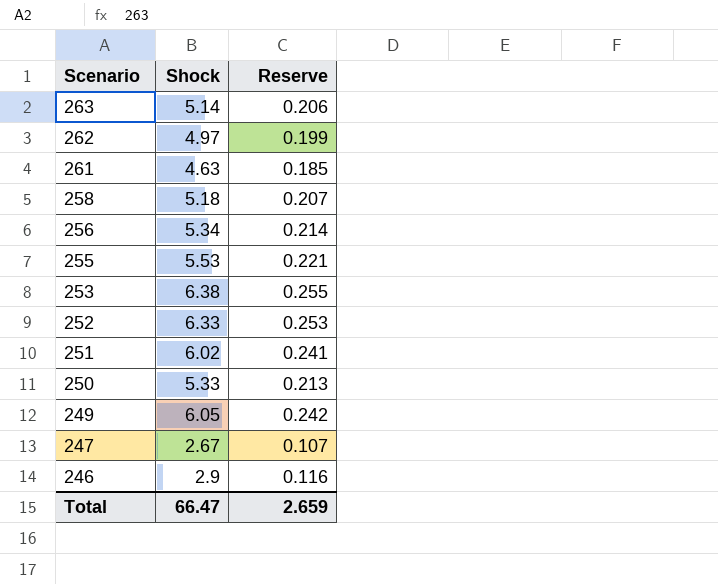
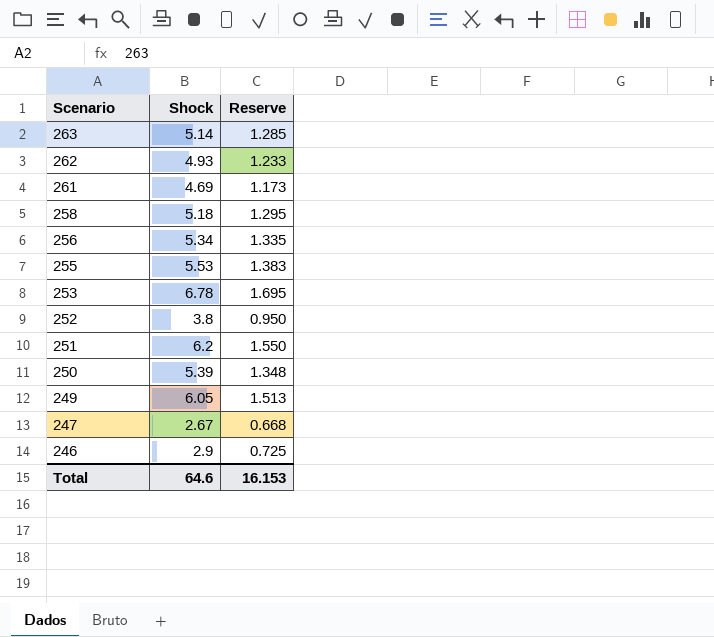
column Reserve | formula: [Shock] * 0.04 -> [Shock] * 0.25
262 | Shock: 4.97 -> 4.93
261 | Shock: 4.63 -> 4.69
253 | Shock: 6.38 -> 6.78
252 | Shock: 6.33 -> 3.8
251 | Shock: 6.02 -> 6.2
250 | Shock: 5.33 -> 5.39
Total | Shock: 66.47 -> 64.6
Total | Reserve: 2.659 -> 16.153

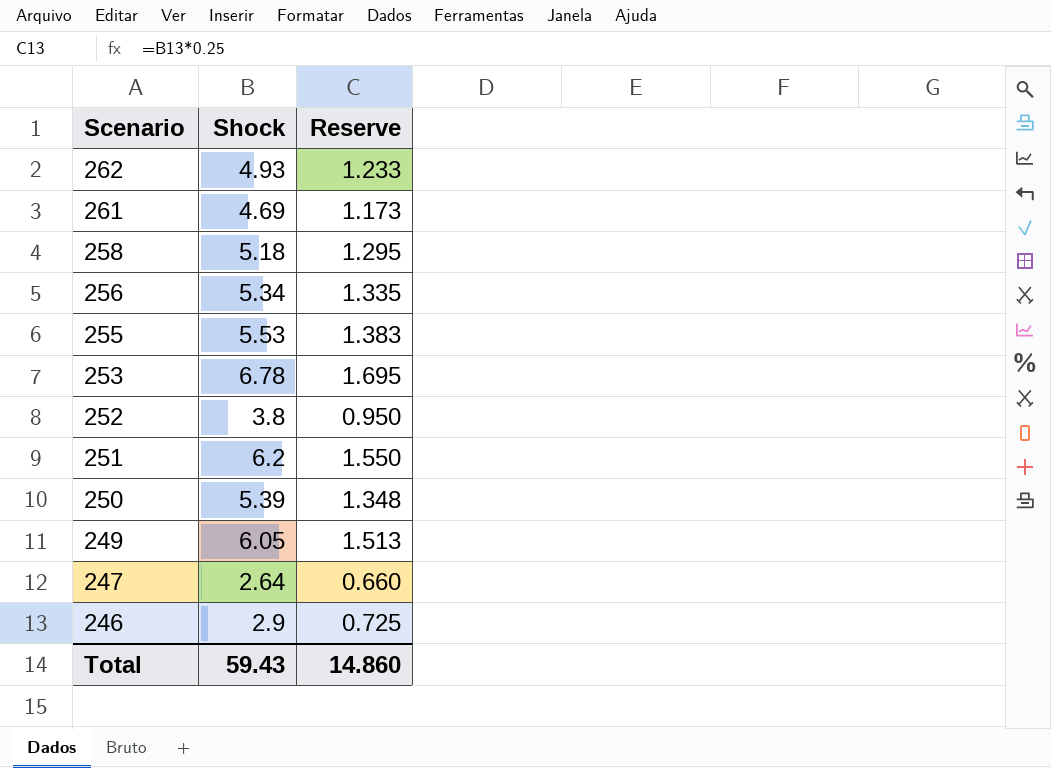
row 263: 5.14 | 1.285 -> none
247 | Shock: 2.67 -> 2.64
247 | Reserve: 0.668 -> 0.660
Total | Shock: 64.6 -> 59.43
Total | Reserve: 16.153 -> 14.860

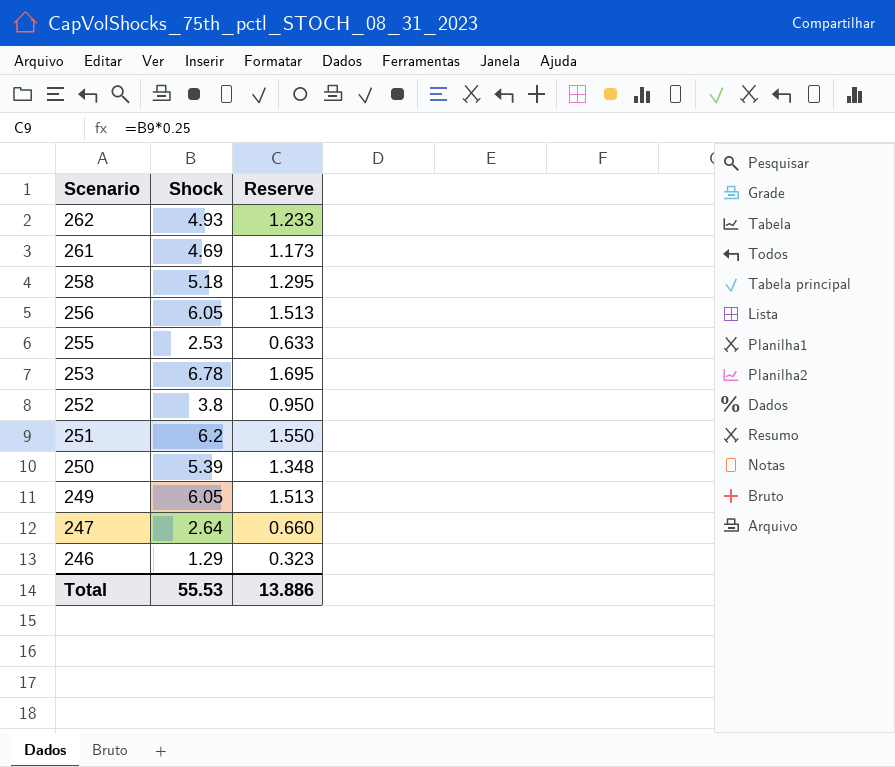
256 | Shock: 5.34 -> 6.05
256 | Reserve: 1.335 -> 1.513
255 | Shock: 5.53 -> 2.53
255 | Reserve: 1.383 -> 0.633
246 | Shock: 2.9 -> 1.29
246 | Reserve: 0.725 -> 0.323
Total | Shock: 59.43 -> 55.53
Total | Reserve: 14.860 -> 13.886

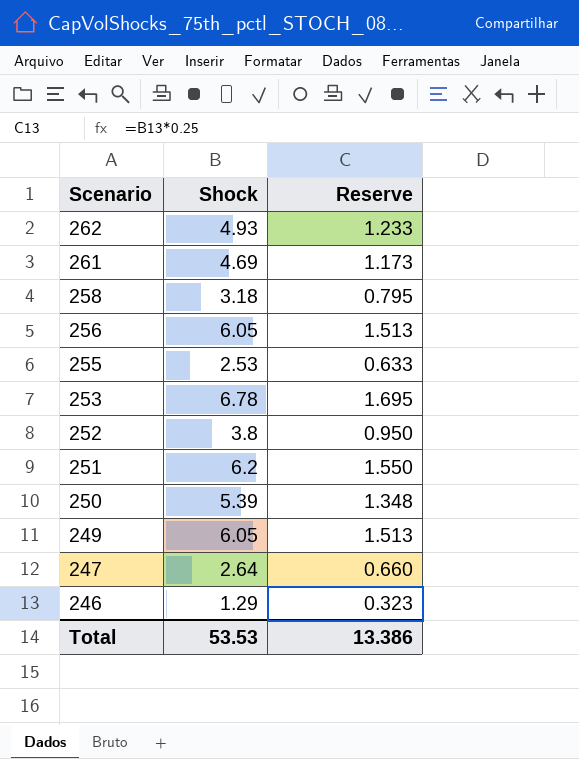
258 | Shock: 5.18 -> 3.18
258 | Reserve: 1.295 -> 0.795
Total | Shock: 55.53 -> 53.53
Total | Reserve: 13.886 -> 13.386

